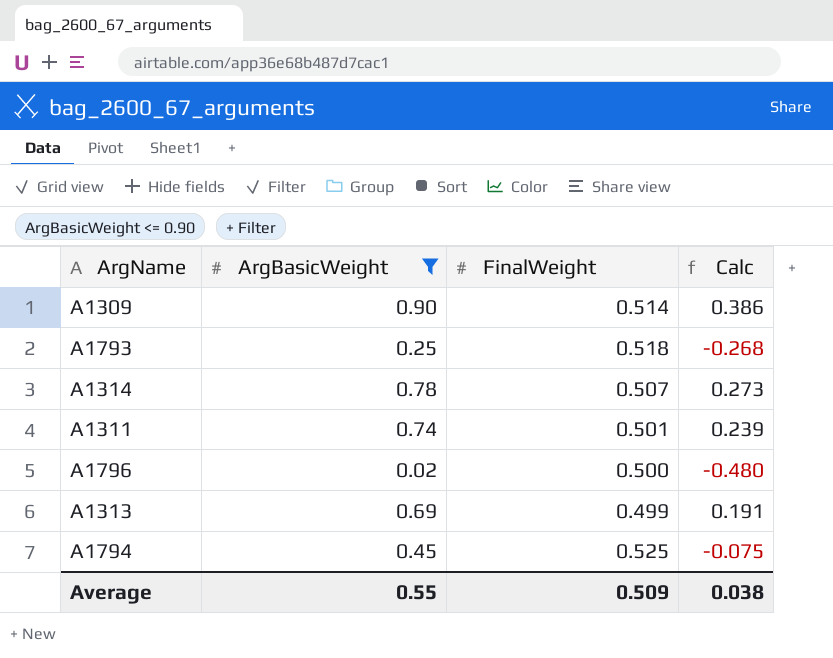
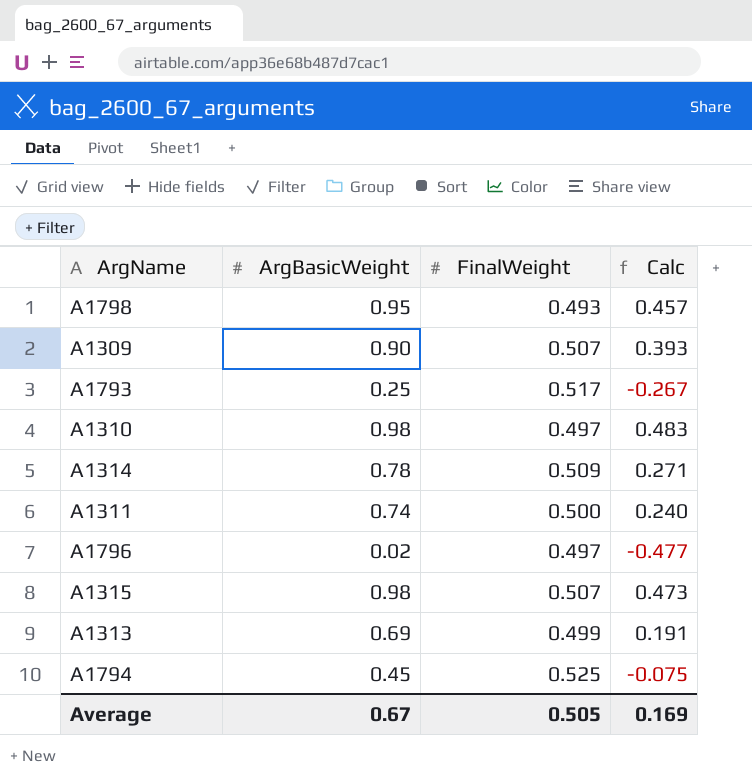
filter: ArgBasicWeight <= 0.90 -> none
A1309 | FinalWeight: 0.514 -> 0.507
A1309 | Calc: 0.386 -> 0.393
A1793 | FinalWeight: 0.518 -> 0.517
A1793 | Calc: -0.268 -> -0.267
A1314 | FinalWeight: 0.507 -> 0.509
A1314 | Calc: 0.273 -> 0.271
A1311 | FinalWeight: 0.501 -> 0.500
A1311 | Calc: 0.239 -> 0.240
A1796 | FinalWeight: 0.500 -> 0.497
A1796 | Calc: -0.480 -> -0.477
Average | ArgBasicWeight: 0.55 -> 0.67
Average | FinalWeight: 0.509 -> 0.505
Average | Calc: 0.038 -> 0.169

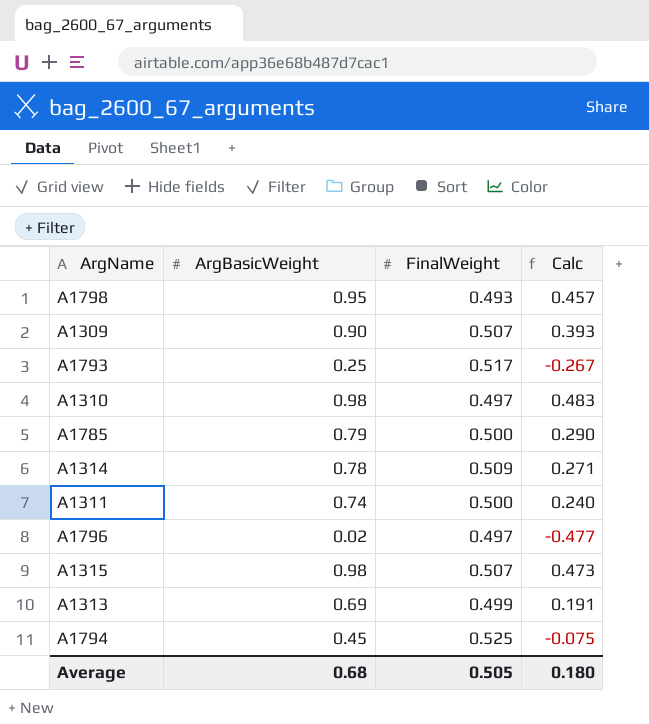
row A1785: none -> 0.79 | 0.500 | 0.290
Average | ArgBasicWeight: 0.67 -> 0.68
Average | Calc: 0.169 -> 0.180

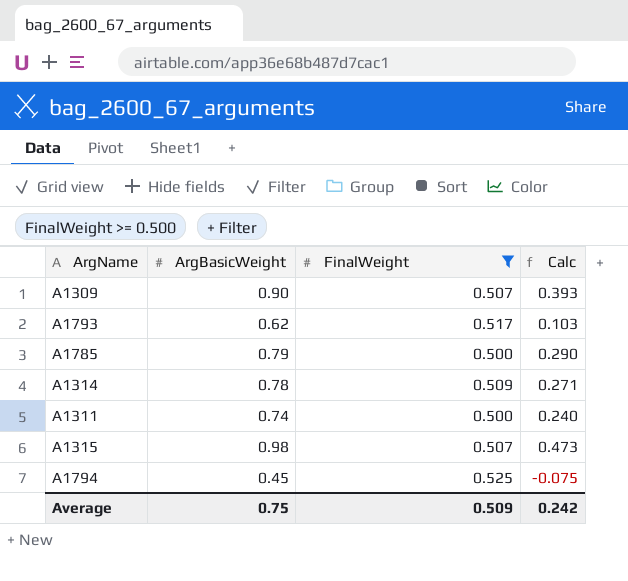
filter: none -> FinalWeight >= 0.500
A1793 | ArgBasicWeight: 0.25 -> 0.62
A1793 | Calc: -0.267 -> 0.103
Average | ArgBasicWeight: 0.68 -> 0.75
Average | FinalWeight: 0.505 -> 0.509
Average | Calc: 0.180 -> 0.242

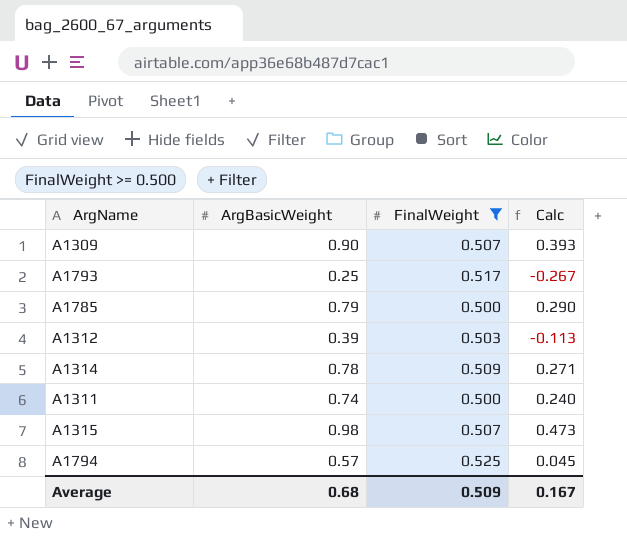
A1793 | ArgBasicWeight: 0.62 -> 0.25
A1793 | Calc: 0.103 -> -0.267
row A1312: none -> 0.39 | 0.503 | -0.113
A1794 | ArgBasicWeight: 0.45 -> 0.57
A1794 | Calc: -0.075 -> 0.045
Average | ArgBasicWeight: 0.75 -> 0.68
Average | Calc: 0.242 -> 0.167

